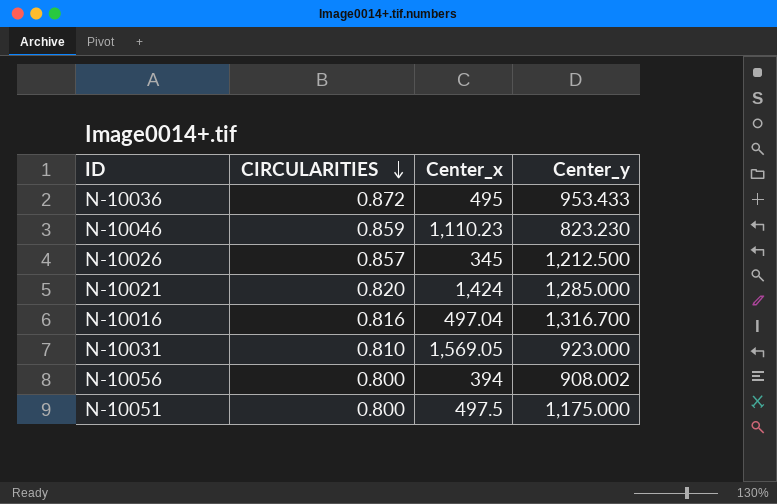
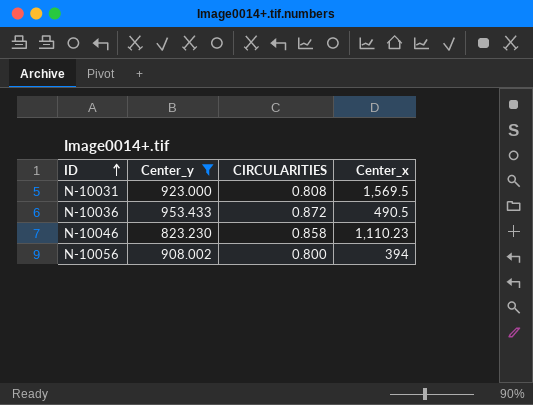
filter: none -> Center_y <= 953.433
row order: CIRCULARITIES descending -> ID ascending
column Center_y | position: 4 -> 2
N-10031 | CIRCULARITIES: 0.810 -> 0.808
N-10031 | Center_x: 1,569.05 -> 1,569.5
N-10036 | Center_x: 495 -> 490.5
N-10046 | CIRCULARITIES: 0.859 -> 0.858

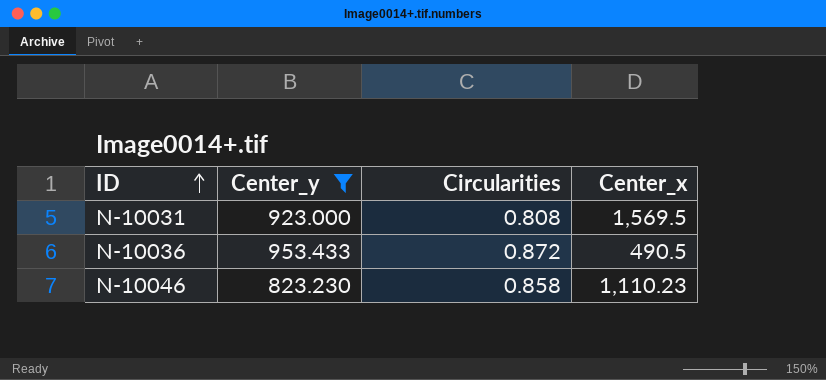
column name: CIRCULARITIES -> Circularities
row N-10056: 908.002 | 0.800 | 394 -> none

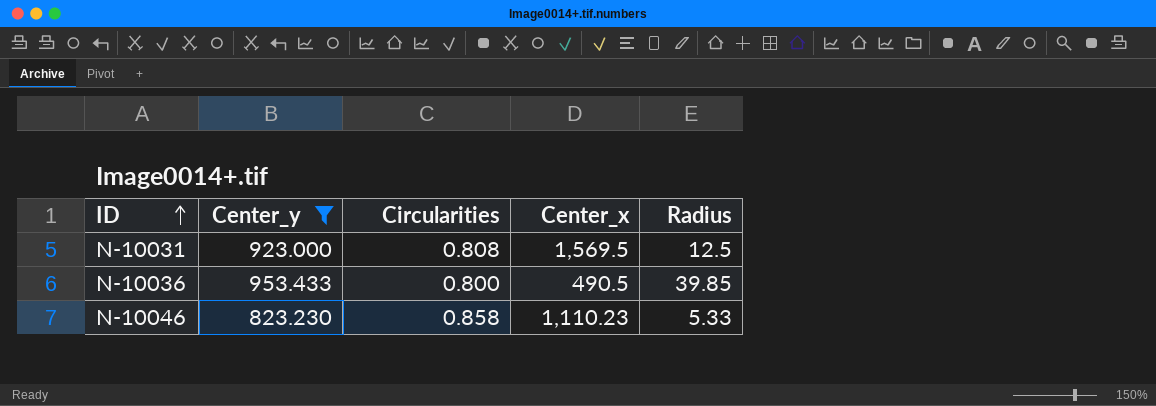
column Radius | position: none -> 5
N-10036 | Circularities: 0.872 -> 0.800

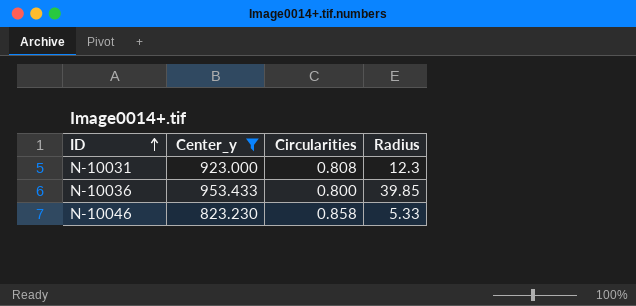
column Center_x | position: 4 -> none
N-10031 | Radius: 12.5 -> 12.3

